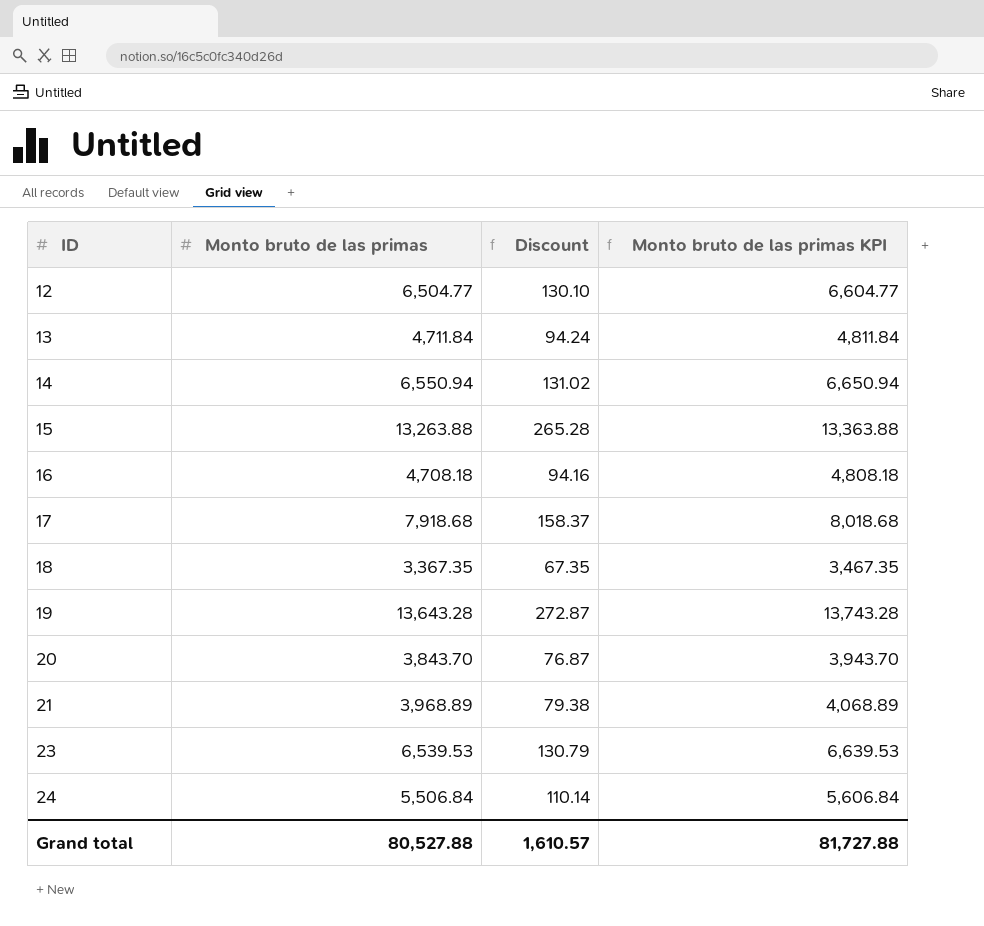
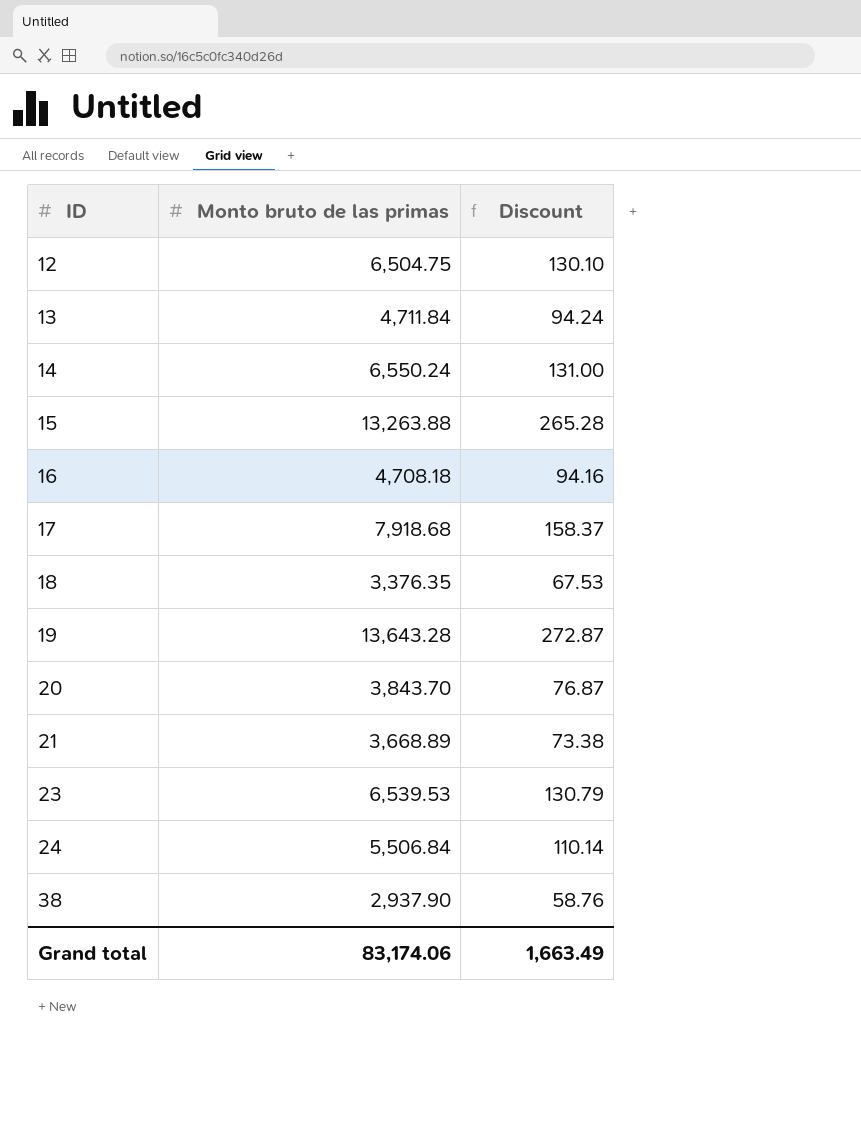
column Monto bruto de las primas KPI | formula: [Monto bruto de las primas] + 100 -> none
12 | Monto bruto de las primas: 6,504.77 -> 6,504.75
14 | Monto bruto de las primas: 6,550.94 -> 6,550.24
14 | Discount: 131.02 -> 131.00
18 | Monto bruto de las primas: 3,367.35 -> 3,376.35
18 | Discount: 67.35 -> 67.53
21 | Monto bruto de las primas: 3,968.89 -> 3,668.89
21 | Discount: 79.38 -> 73.38
row 38: none -> 2,937.90 | 58.76
Grand total | Monto bruto de las primas: 80,527.88 -> 83,174.06
Grand total | Discount: 1,610.57 -> 1,663.49

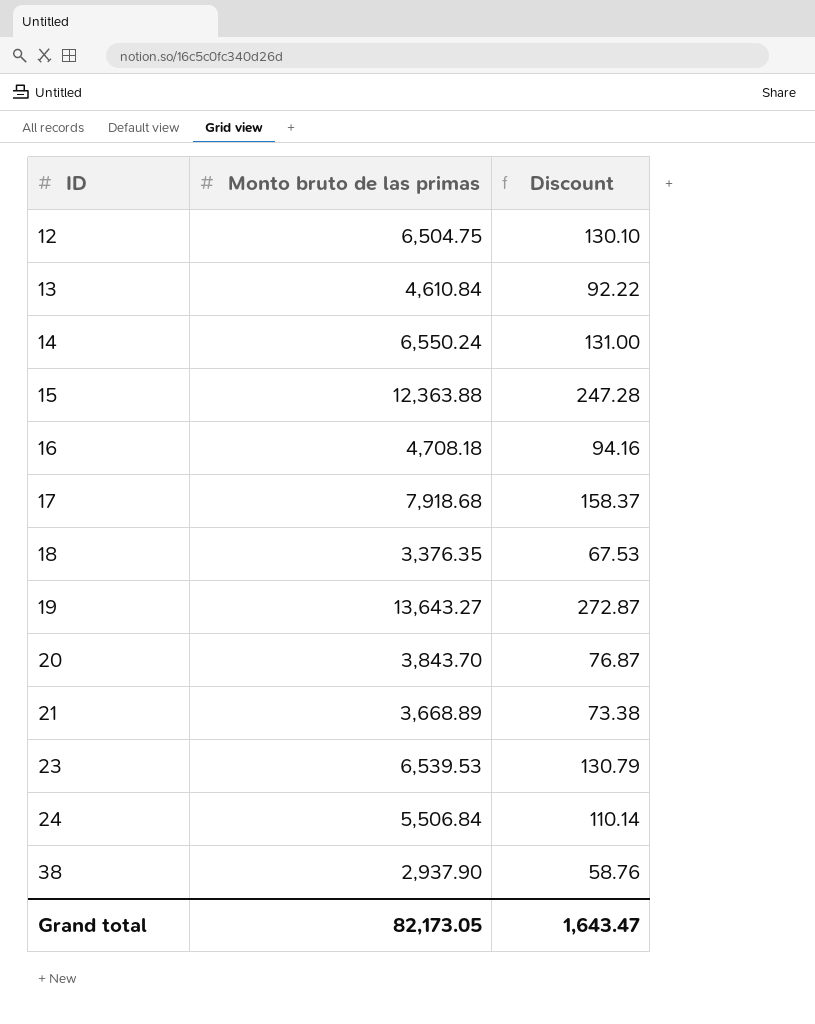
13 | Monto bruto de las primas: 4,711.84 -> 4,610.84
13 | Discount: 94.24 -> 92.22
15 | Monto bruto de las primas: 13,263.88 -> 12,363.88
15 | Discount: 265.28 -> 247.28
19 | Monto bruto de las primas: 13,643.28 -> 13,643.27
Grand total | Monto bruto de las primas: 83,174.06 -> 82,173.05
Grand total | Discount: 1,663.49 -> 1,643.47

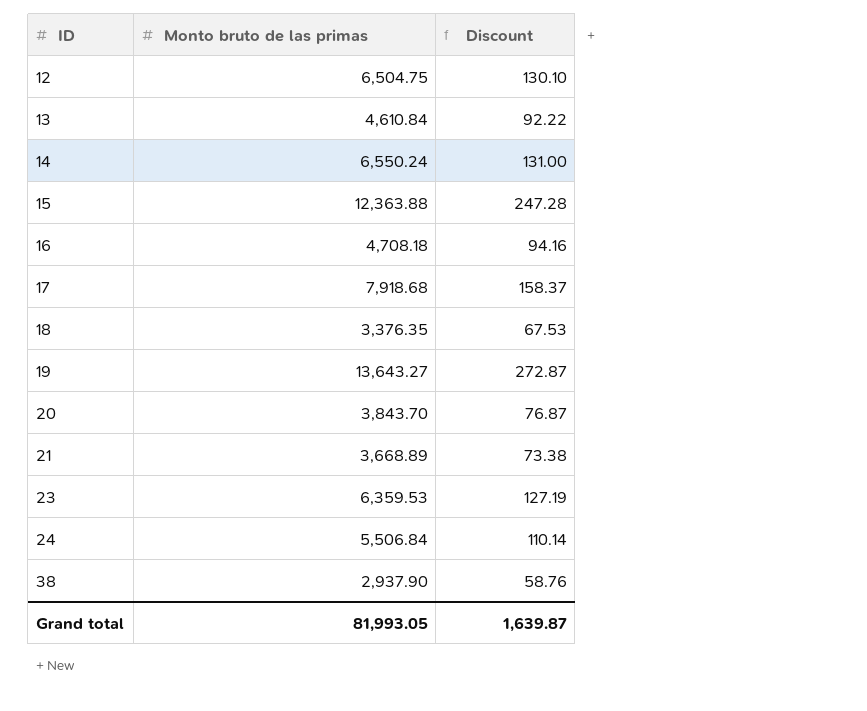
23 | Monto bruto de las primas: 6,539.53 -> 6,359.53
23 | Discount: 130.79 -> 127.19
Grand total | Monto bruto de las primas: 82,173.05 -> 81,993.05
Grand total | Discount: 1,643.47 -> 1,639.87

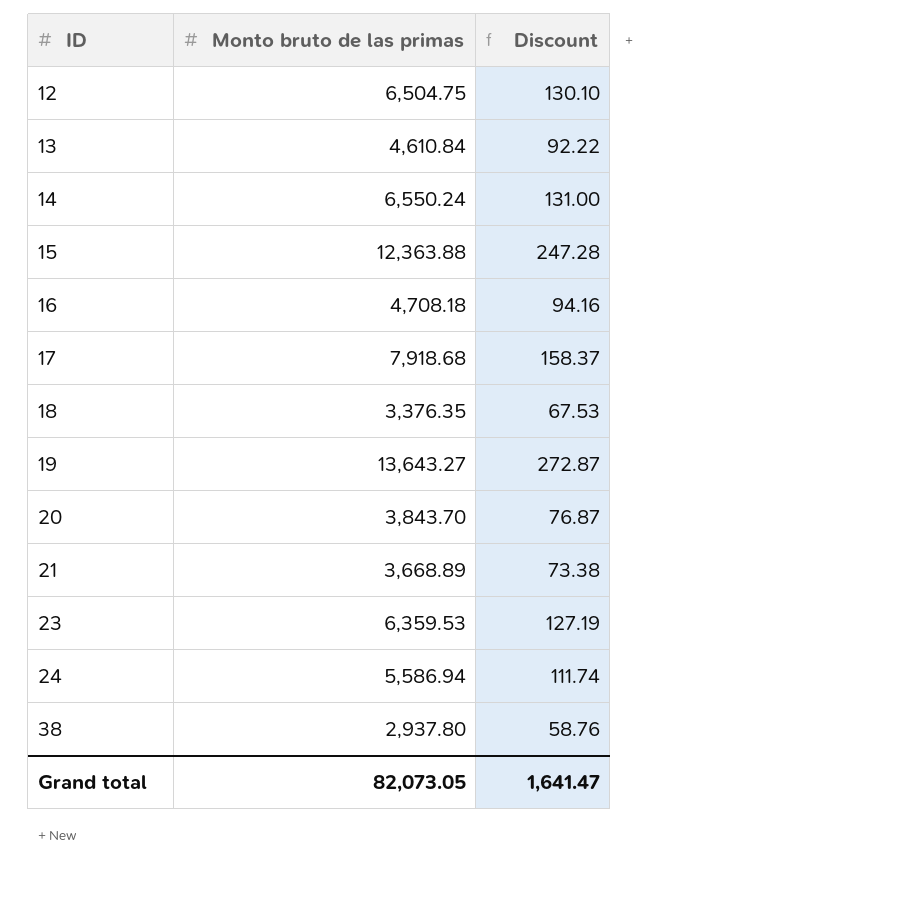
24 | Monto bruto de las primas: 5,506.84 -> 5,586.94
24 | Discount: 110.14 -> 111.74
38 | Monto bruto de las primas: 2,937.90 -> 2,937.80
Grand total | Monto bruto de las primas: 81,993.05 -> 82,073.05
Grand total | Discount: 1,639.87 -> 1,641.47

